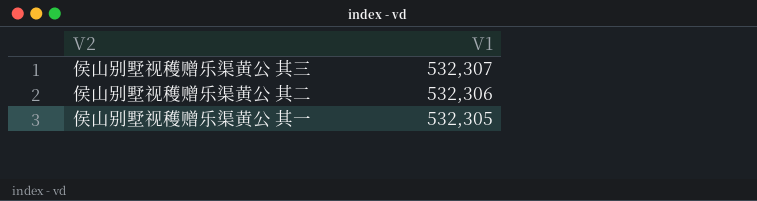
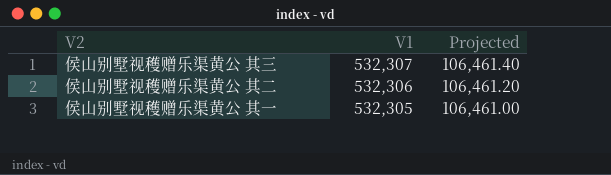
column Projected | formula: none -> [V1] * 0.2

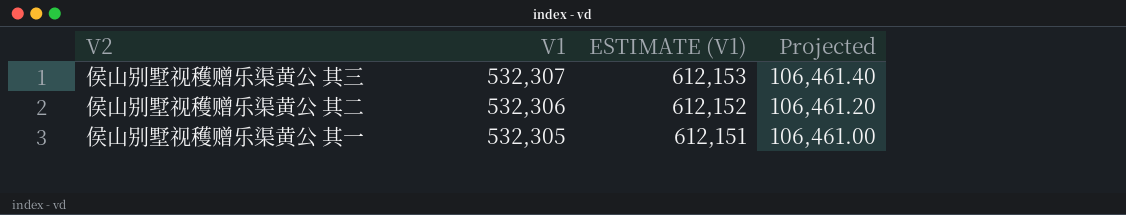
column ESTIMATE (V1) | formula: none -> [V1] * 1.15

